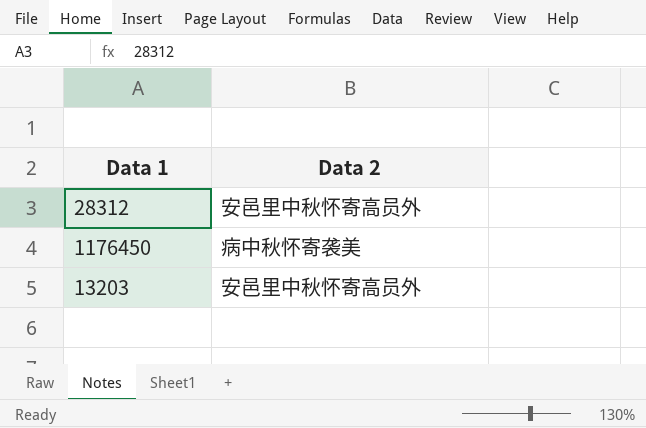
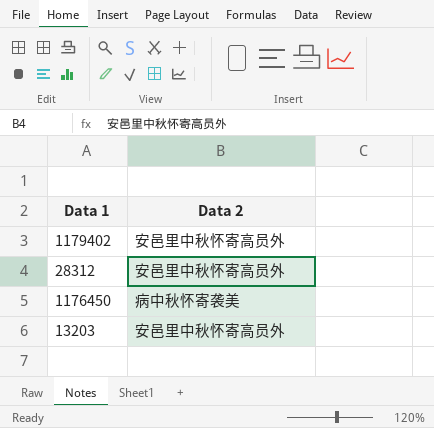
row 1179402: none -> 安邑里中秋怀寄高员外

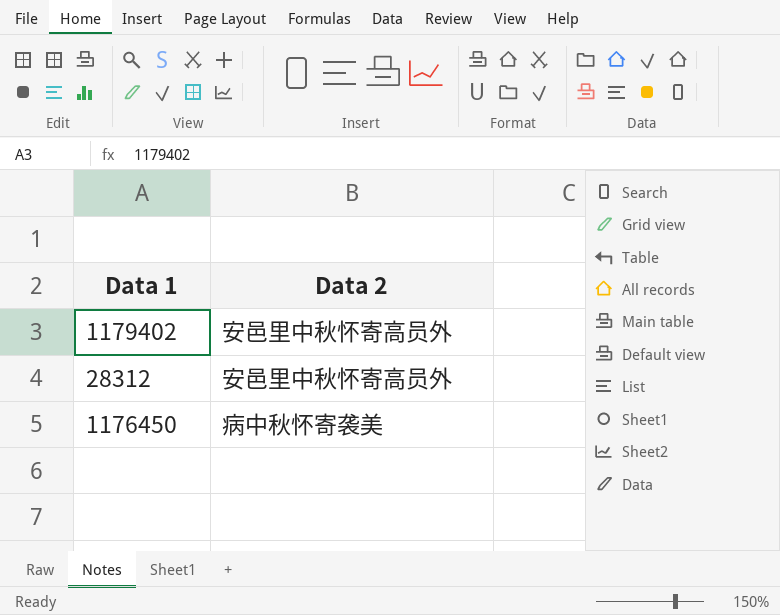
row 13203: 安邑里中秋怀寄高员外 -> none

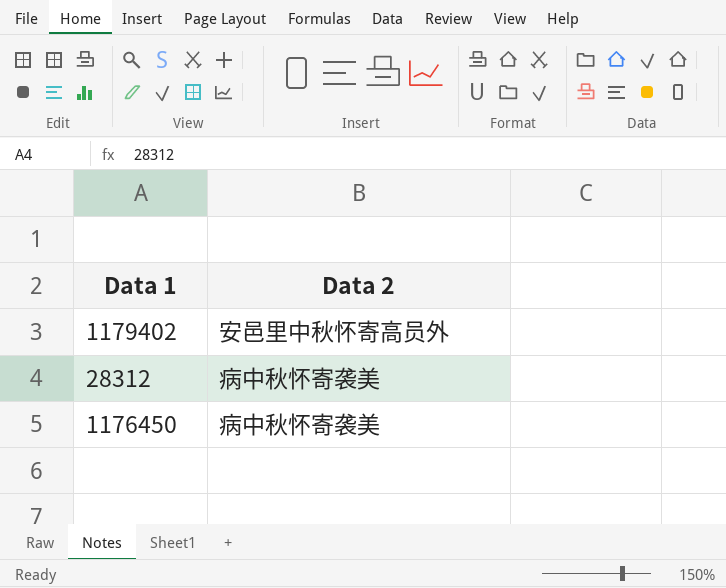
28312 | Data 2: 安邑里中秋怀寄高员外 -> 病中秋怀寄袭美

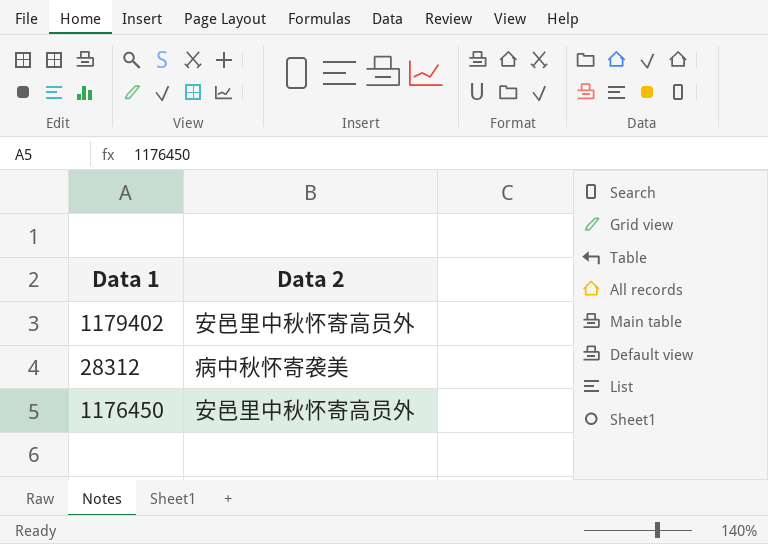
1176450 | Data 2: 病中秋怀寄袭美 -> 安邑里中秋怀寄高员外

